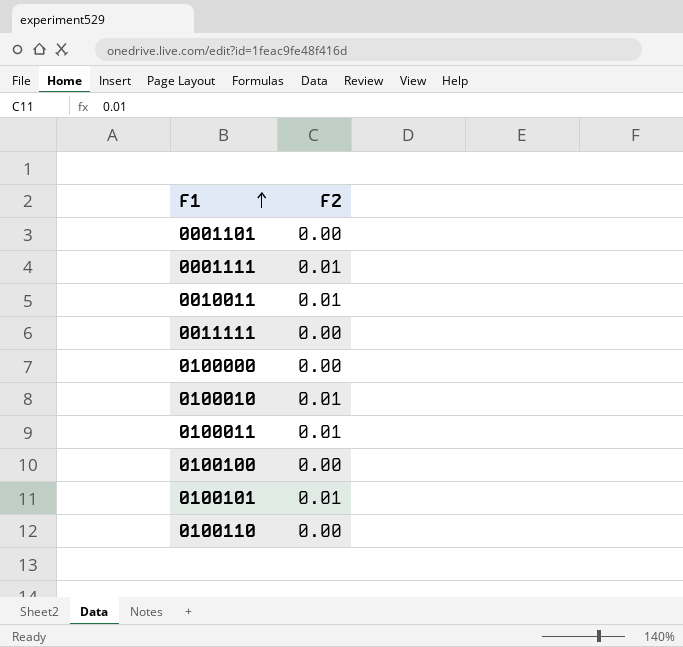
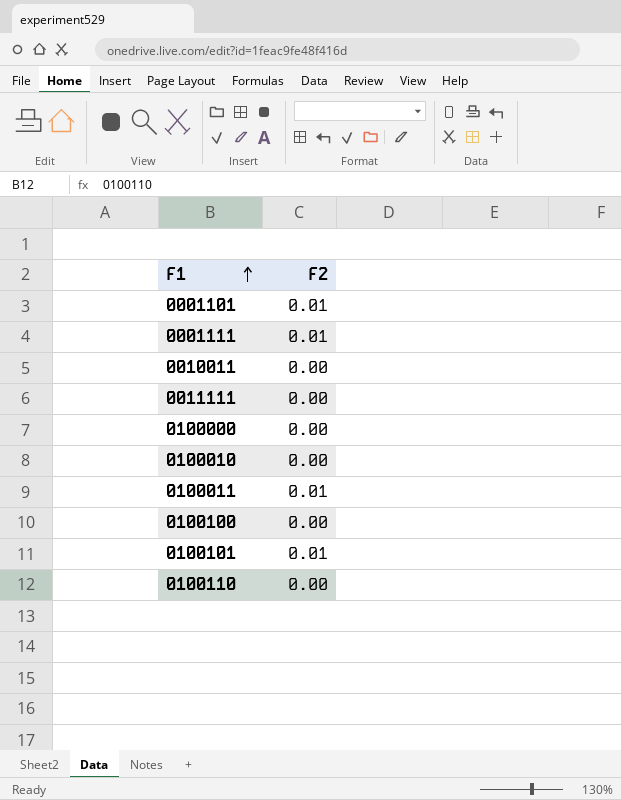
0001101 | F2: 0.00 -> 0.01
0010011 | F2: 0.01 -> 0.00
0100010 | F2: 0.01 -> 0.00

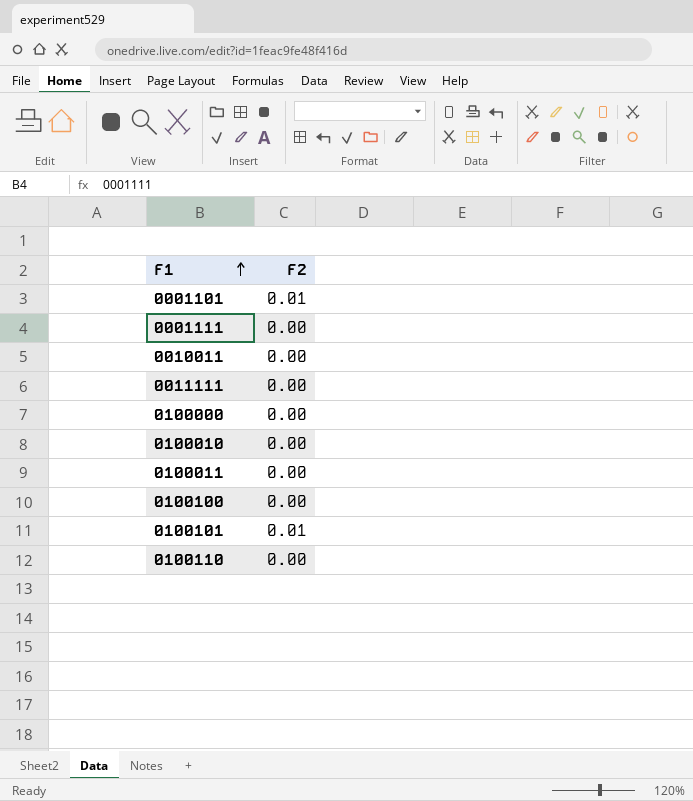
0001111 | F2: 0.01 -> 0.00
0100011 | F2: 0.01 -> 0.00

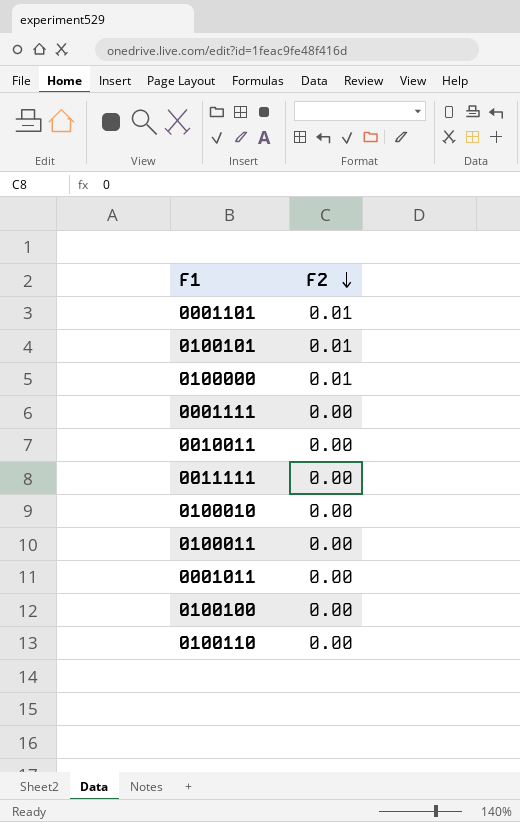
row order: F1 ascending -> F2 descending
0100000 | F2: 0.00 -> 0.01
row 0001011: none -> 0.00

